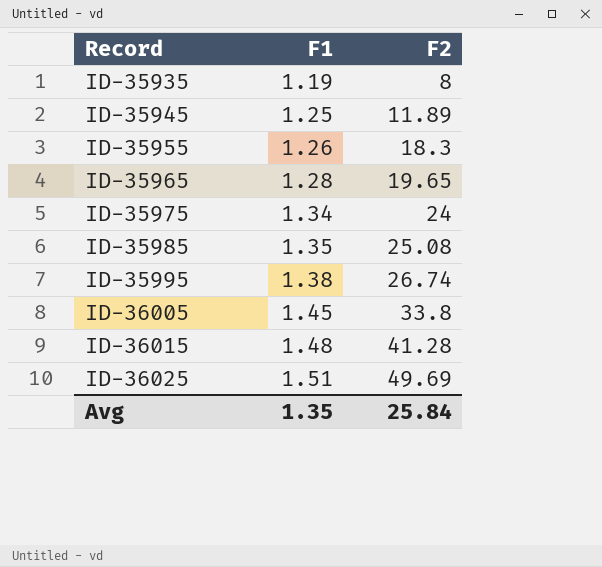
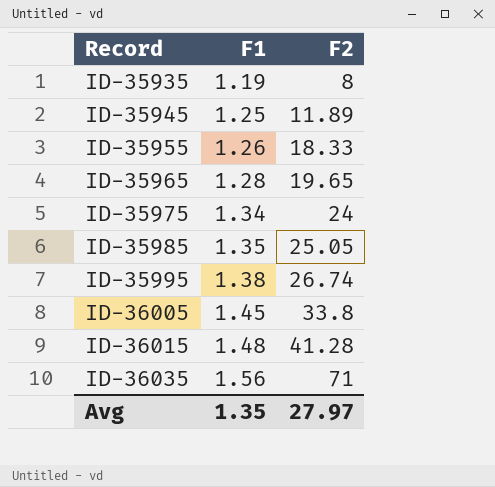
row ID-36025: 1.51 | 49.69 -> none
ID-35955 | F2: 18.3 -> 18.33
ID-35985 | F2: 25.08 -> 25.05
row ID-36035: none -> 1.56 | 71
Avg | F2: 25.84 -> 27.97

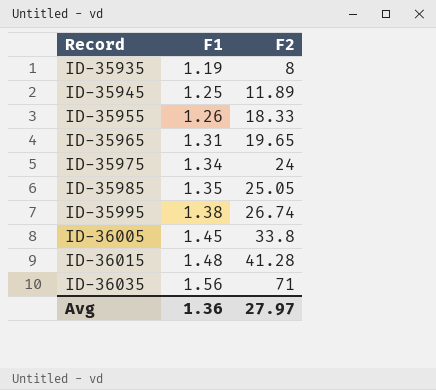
ID-35965 | F1: 1.28 -> 1.31
Avg | F1: 1.35 -> 1.36

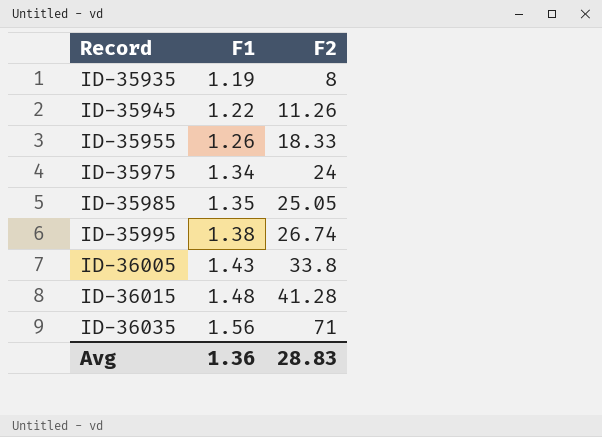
row ID-35965: 1.31 | 19.65 -> none
ID-35945 | F1: 1.25 -> 1.22
ID-35945 | F2: 11.89 -> 11.26
ID-36005 | F1: 1.45 -> 1.43
Avg | F2: 27.97 -> 28.83

